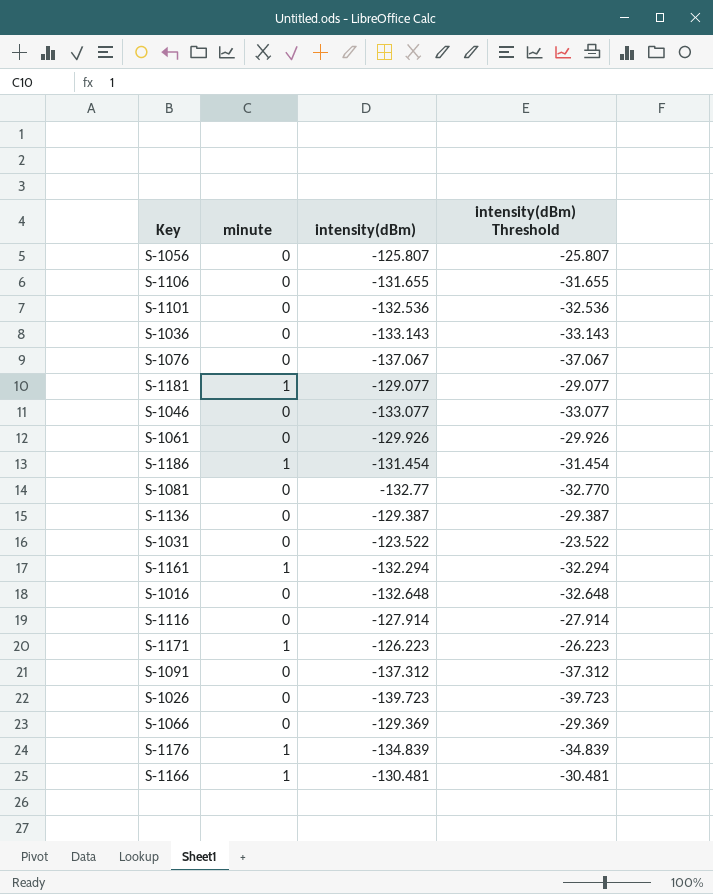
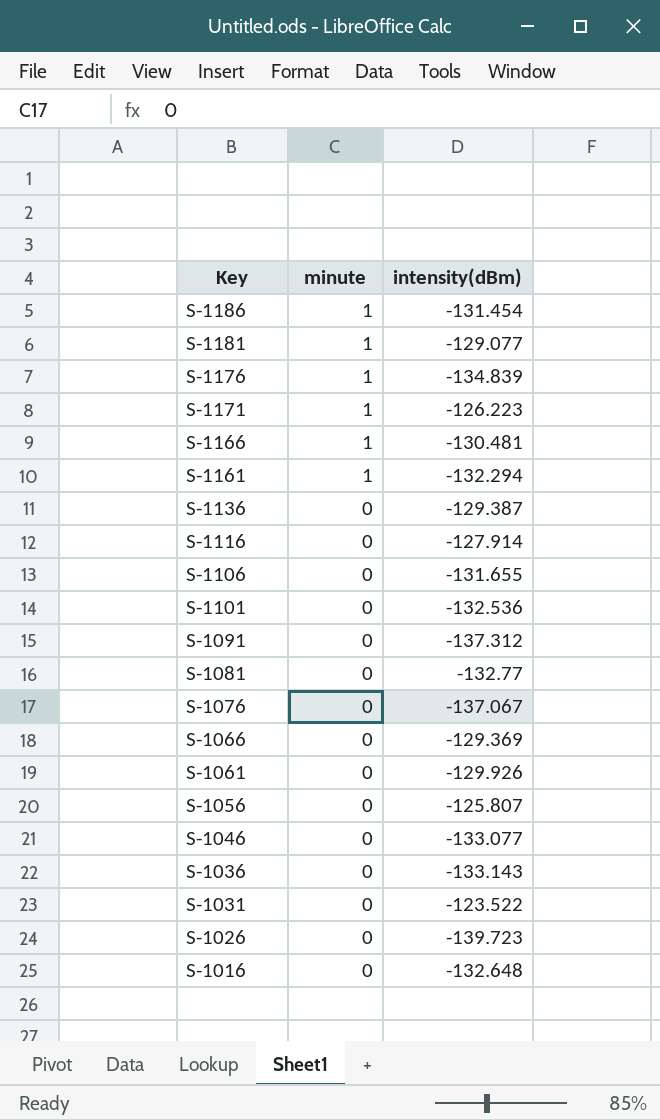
row order: none -> Key descending
column intensity(dBm) Threshold | formula: [intensity(dBm)] + 100 -> none

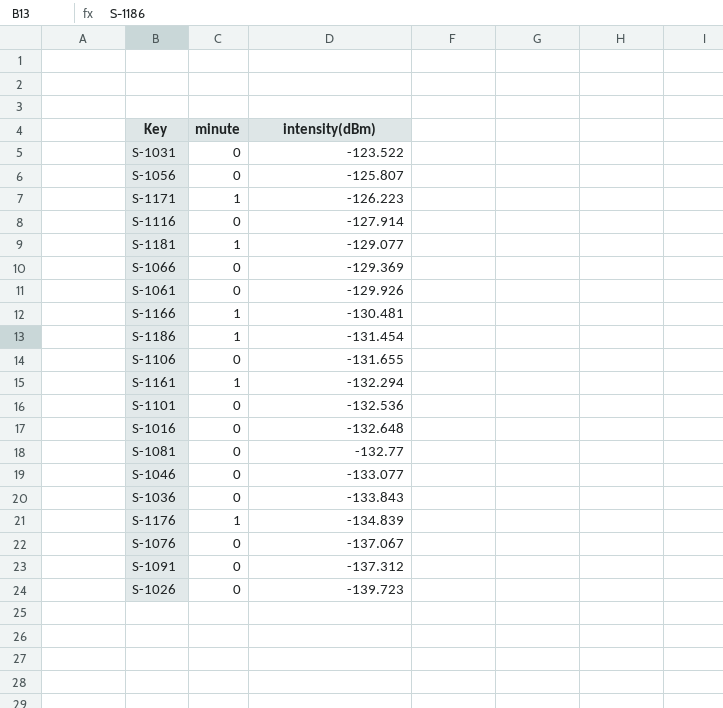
row order: Key descending -> intensity(dBm) descending
row S-1136: 0 | -129.387 -> none
S-1036 | intensity(dBm): -133.143 -> -133.843

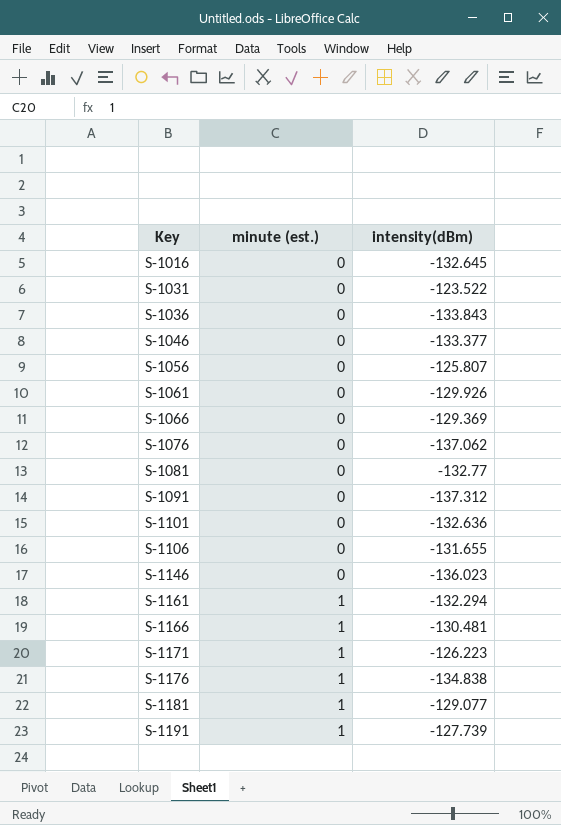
row order: intensity(dBm) descending -> Key ascending
column name: minute -> minute (est.)
row S-1116: 0 | -127.914 -> none
row S-1186: 1 | -131.454 -> none
row S-1026: 0 | -139.723 -> none
S-1016 | intensity(dBm): -132.648 -> -132.645
S-1046 | intensity(dBm): -133.077 -> -133.377
S-1076 | intensity(dBm): -137.067 -> -137.062
S-1101 | intensity(dBm): -132.536 -> -132.636
row S-1146: none -> 0 | -136.023
S-1176 | intensity(dBm): -134.839 -> -134.838
row S-1191: none -> 1 | -127.739

